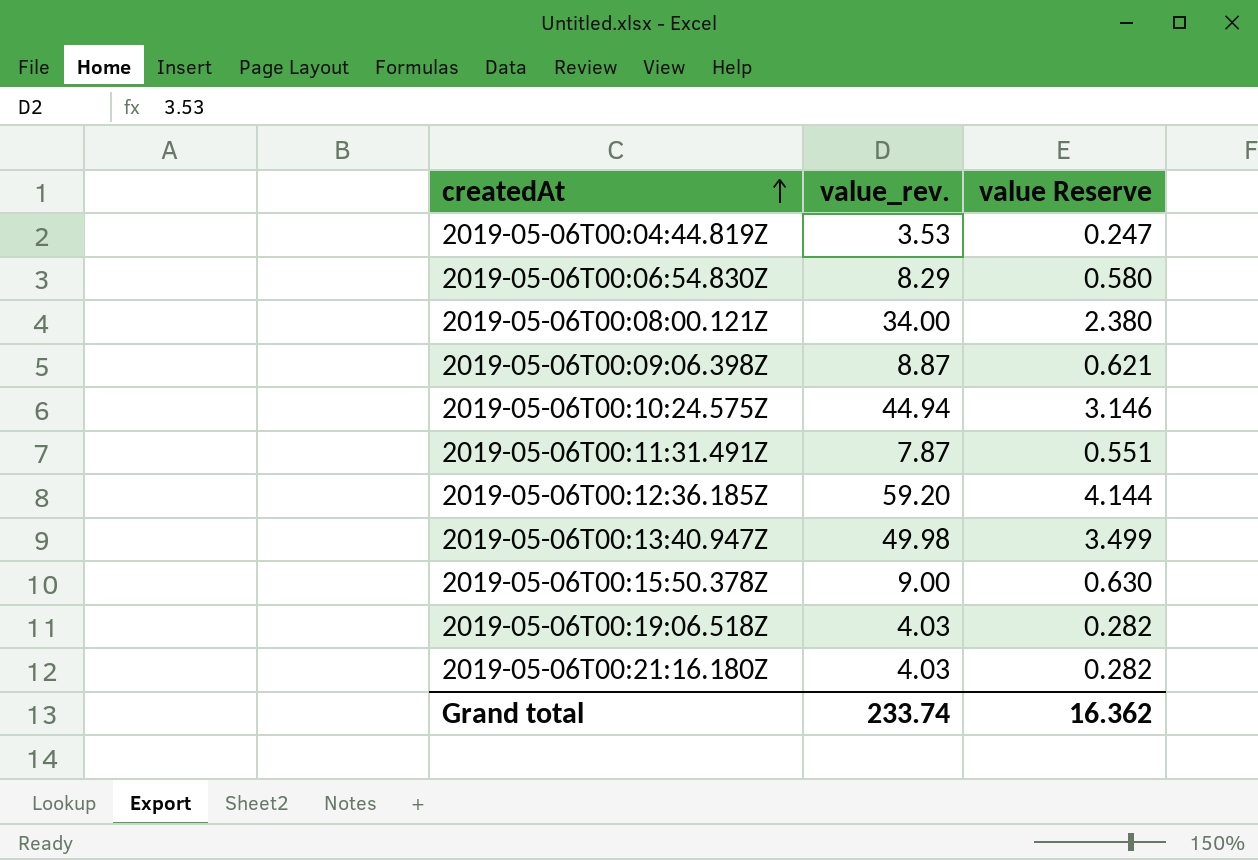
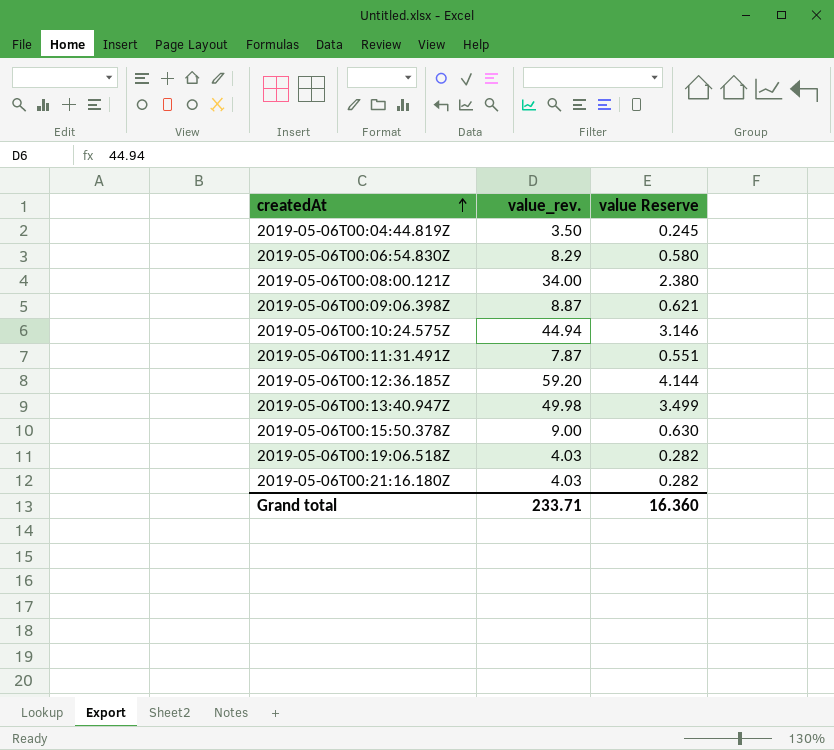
2019-05-06T00:04:44.819Z | value_rev.: 3.53 -> 3.50
2019-05-06T00:04:44.819Z | value Reserve: 0.247 -> 0.245
Grand total | value_rev.: 233.74 -> 233.71
Grand total | value Reserve: 16.362 -> 16.360

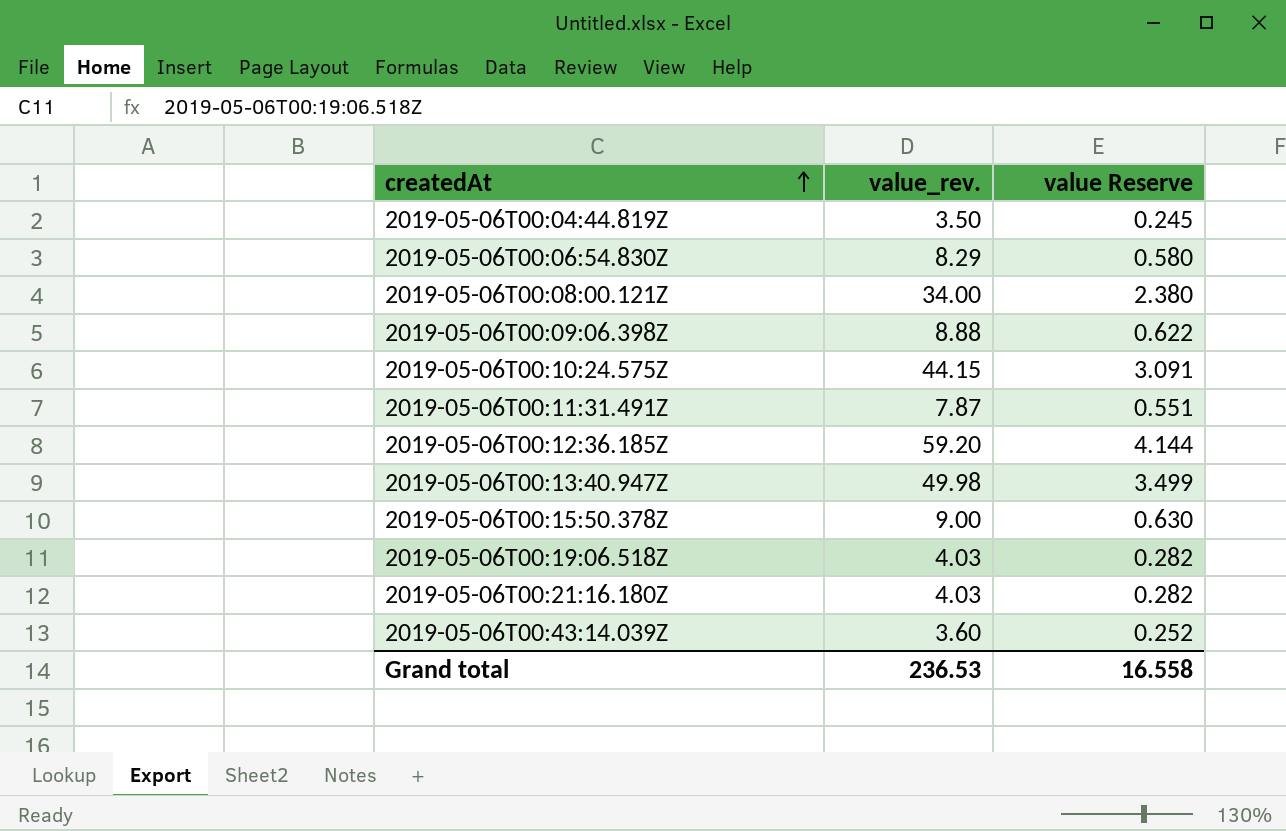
2019-05-06T00:09:06.398Z | value_rev.: 8.87 -> 8.88
2019-05-06T00:09:06.398Z | value Reserve: 0.621 -> 0.622
2019-05-06T00:10:24.575Z | value_rev.: 44.94 -> 44.15
2019-05-06T00:10:24.575Z | value Reserve: 3.146 -> 3.091
row 2019-05-06T00:43:14.039Z: none -> 3.60 | 0.252
Grand total | value_rev.: 233.71 -> 236.53
Grand total | value Reserve: 16.360 -> 16.558

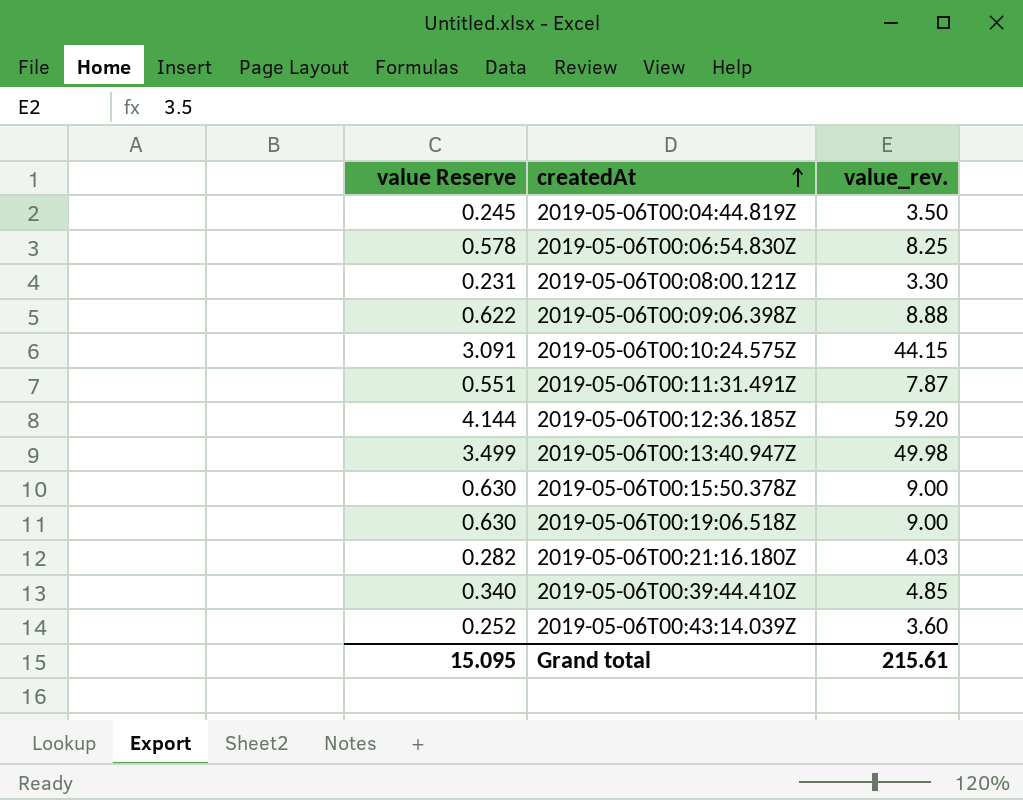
column value Reserve | position: 3 -> 1
2019-05-06T00:06:54.830Z | value Reserve: 0.580 -> 0.578
2019-05-06T00:06:54.830Z | value_rev.: 8.29 -> 8.25
2019-05-06T00:08:00.121Z | value Reserve: 2.380 -> 0.231
2019-05-06T00:08:00.121Z | value_rev.: 34.00 -> 3.30
2019-05-06T00:19:06.518Z | value Reserve: 0.282 -> 0.630
2019-05-06T00:19:06.518Z | value_rev.: 4.03 -> 9.00
row 2019-05-06T00:39:44.410Z: none -> 0.340 | 4.85
Grand total | value Reserve: 16.558 -> 15.095
Grand total | value_rev.: 236.53 -> 215.61

